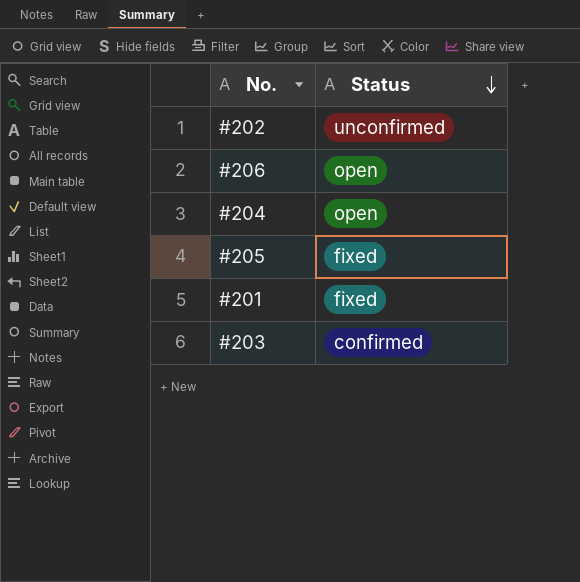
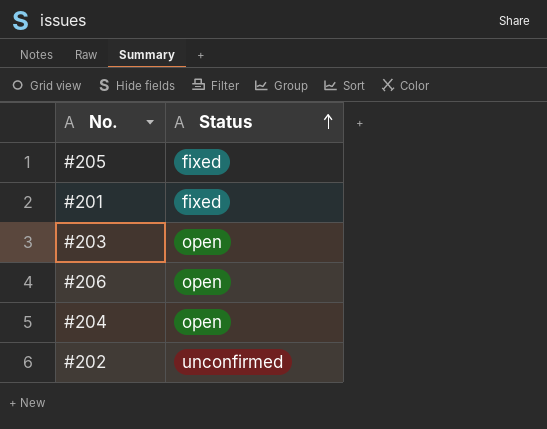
row order: Status descending -> Status ascending
#203 | Status: confirmed -> open

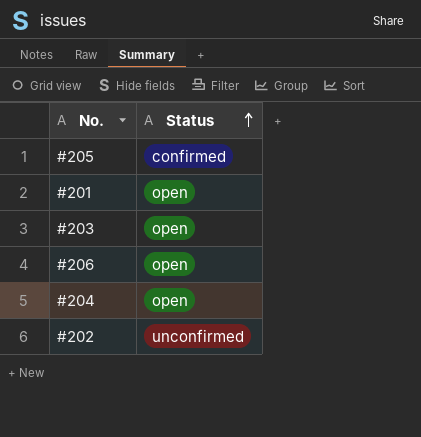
#205 | Status: fixed -> confirmed
#201 | Status: fixed -> open

